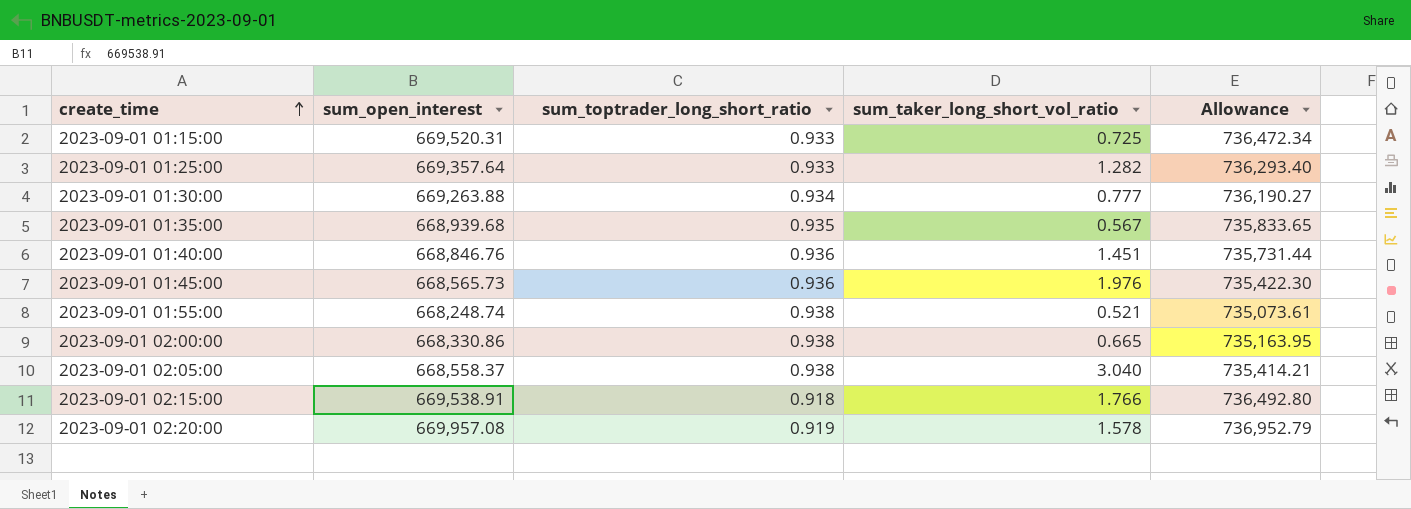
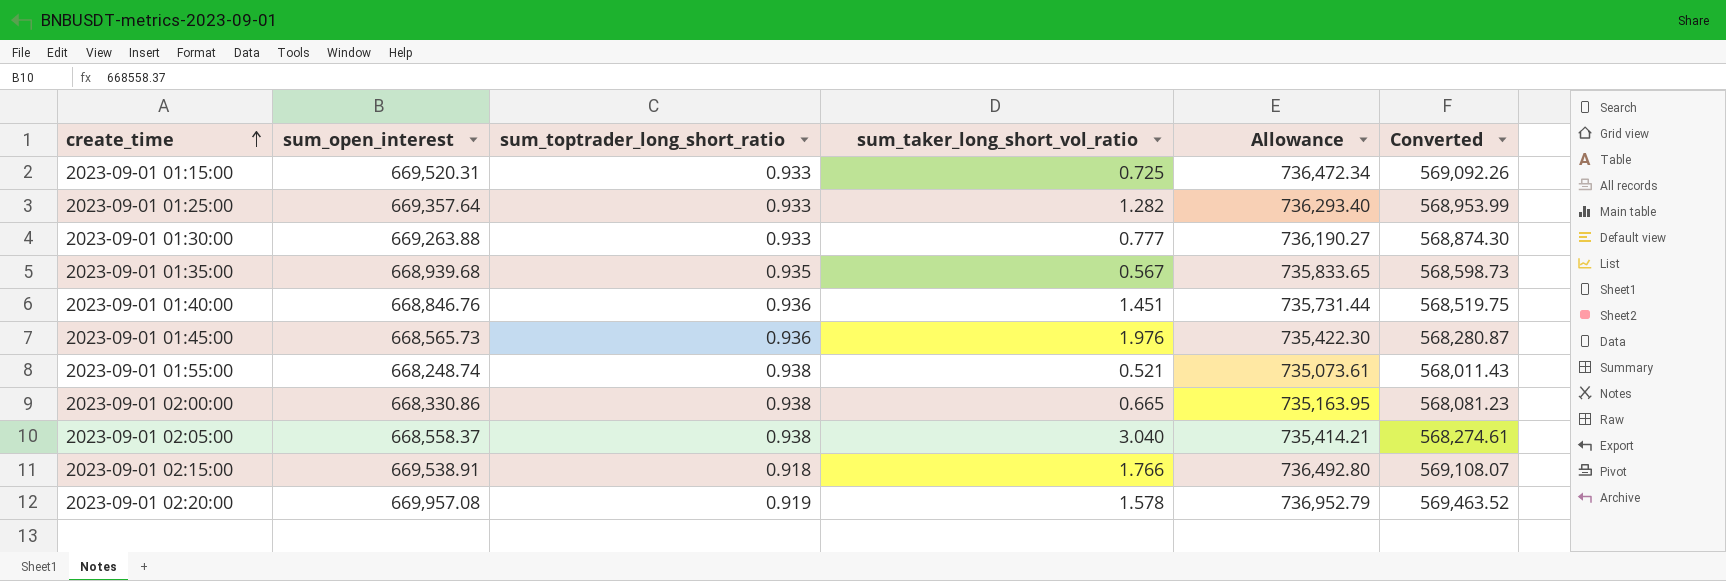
column Converted | formula: none -> [sum_open_interest] * 0.85
2023-09-01 01:30:00 | sum_toptrader_long_short_ratio: 0.934 -> 0.933

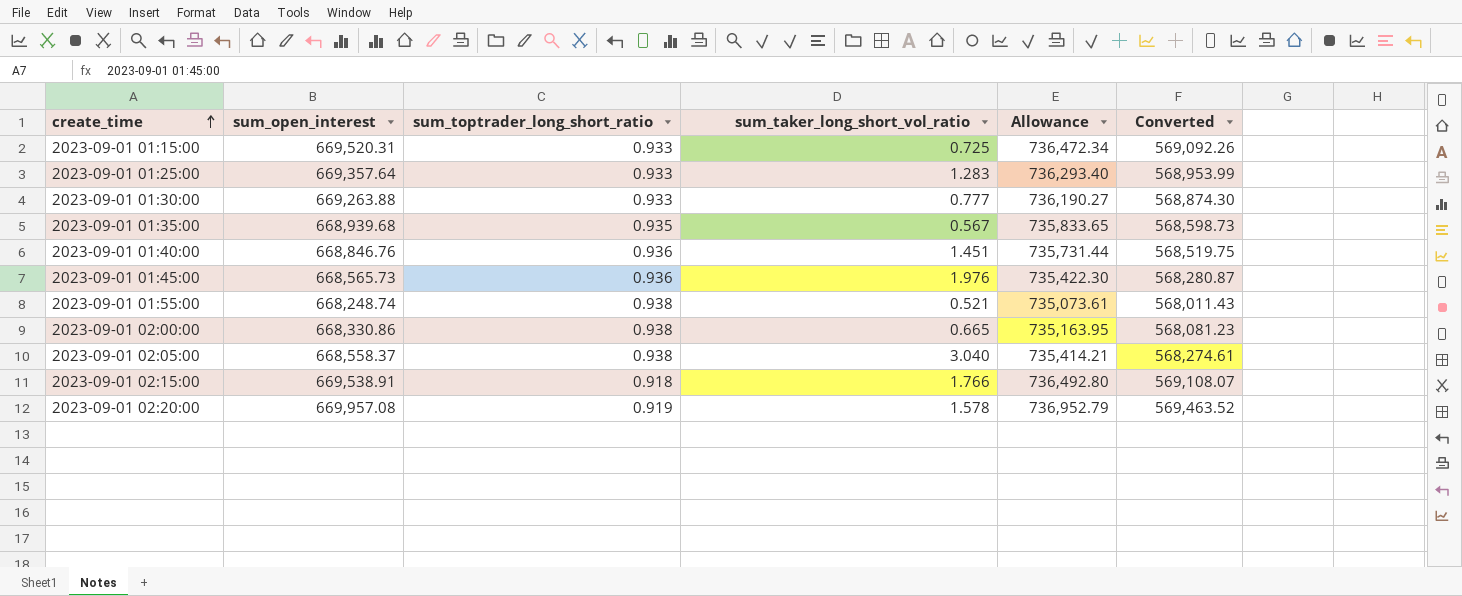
2023-09-01 01:25:00 | sum_taker_long_short_vol_ratio: 1.282 -> 1.283

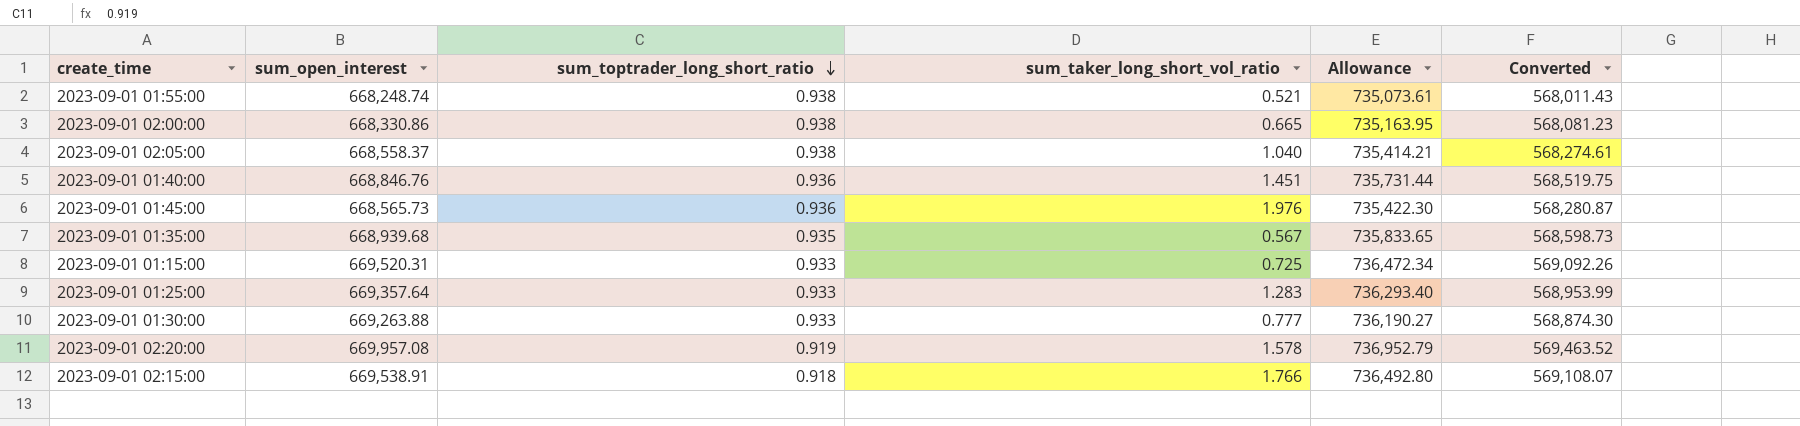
row order: create_time ascending -> sum_toptrader_long_short_ratio descending
2023-09-01 02:05:00 | sum_taker_long_short_vol_ratio: 3.040 -> 1.040

